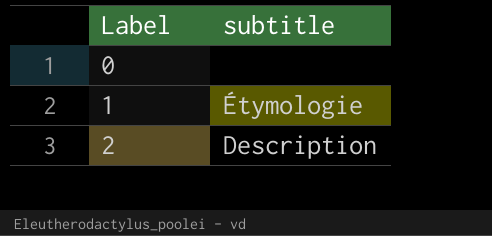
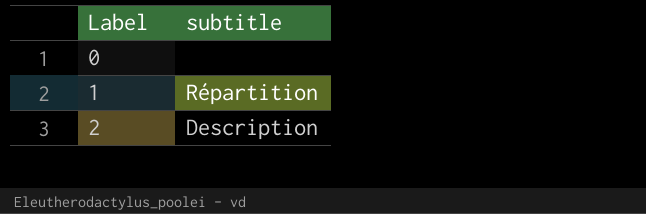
1 | subtitle: Étymologie -> Répartition

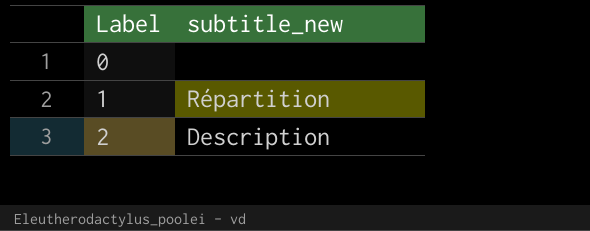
column name: subtitle -> subtitle_new

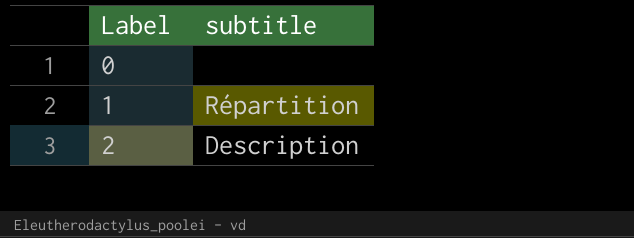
column name: subtitle_new -> subtitle

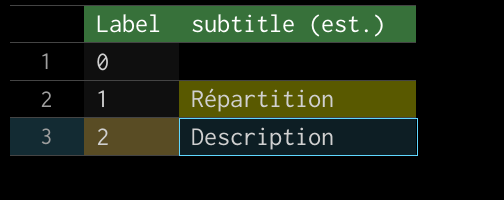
column name: subtitle -> subtitle (est.)

